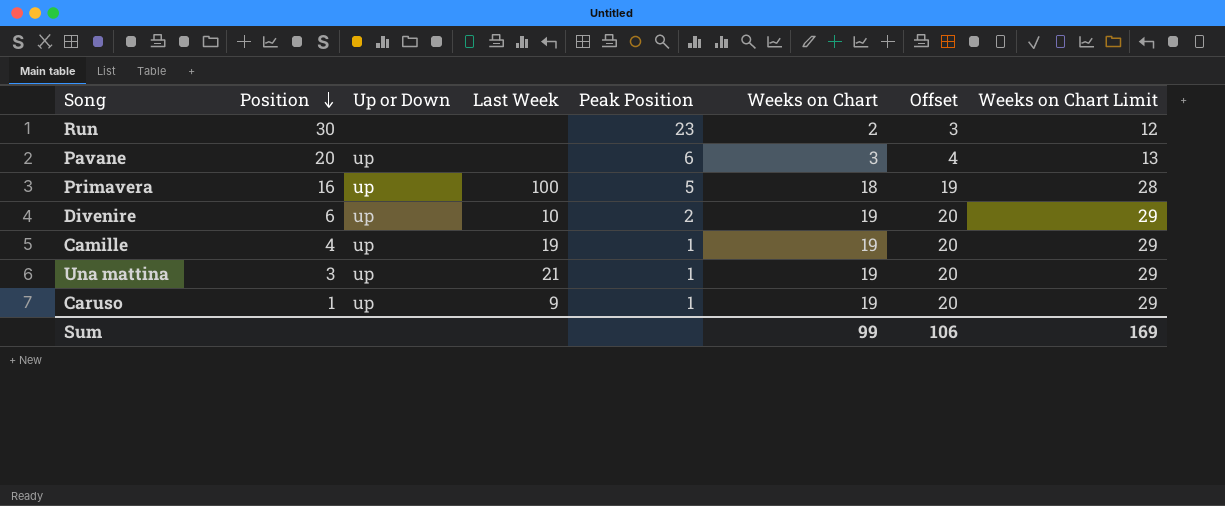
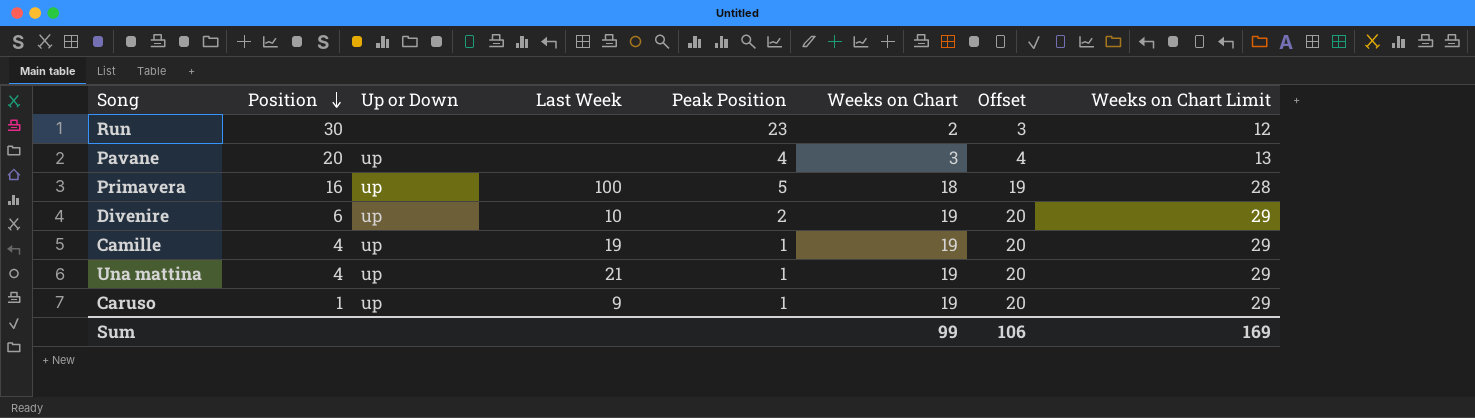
Pavane | Peak Position: 6 -> 4
Una mattina | Position: 3 -> 4

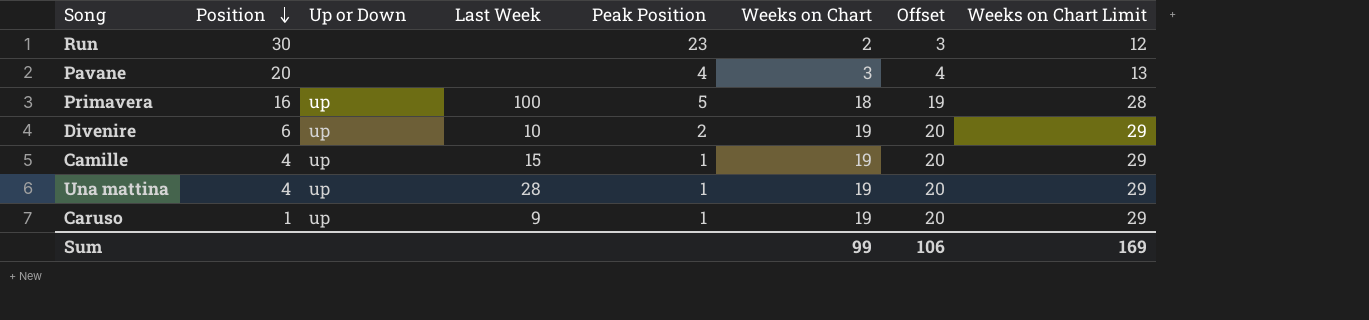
Pavane | Up or Down: up -> none
Camille | Last Week: 19 -> 15
Una mattina | Last Week: 21 -> 28

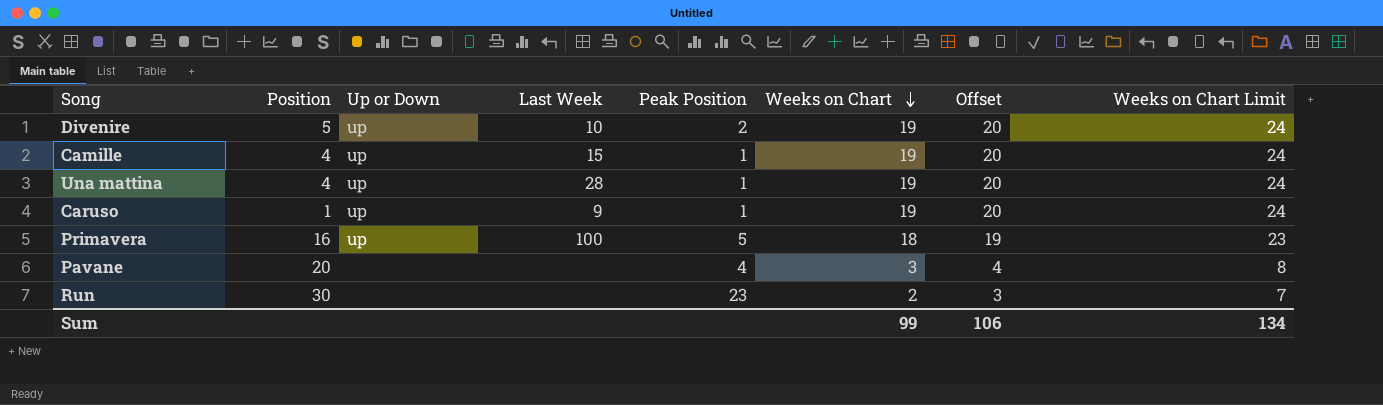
row order: Position descending -> Weeks on Chart descending
column Weeks on Chart Limit | formula: [Weeks on Chart] + 10 -> [Weeks on Chart] + 5
Divenire | Position: 6 -> 5
Sum | Weeks on Chart Limit: 169 -> 134

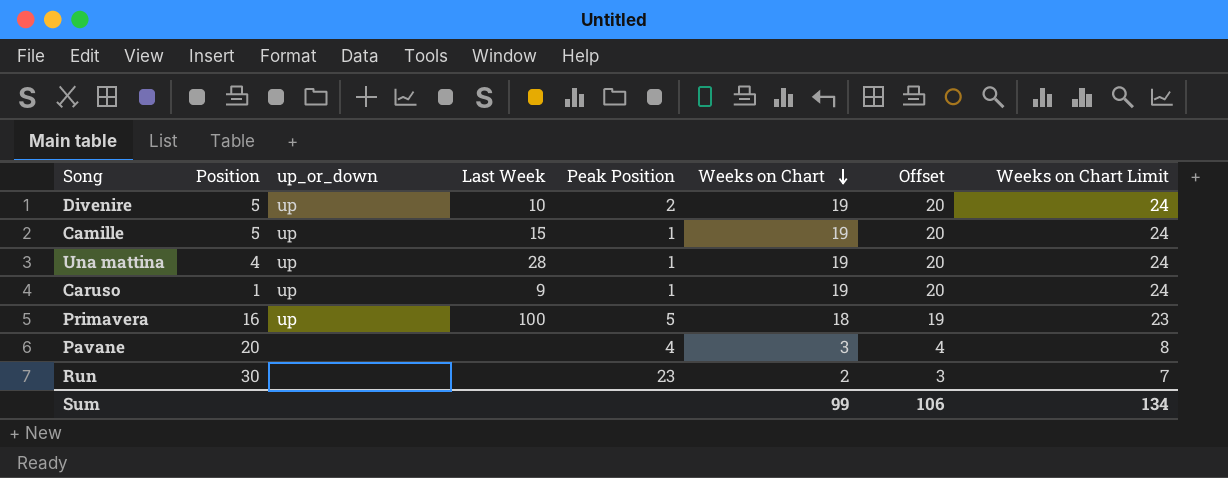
column name: Up or Down -> up_or_down
Camille | Position: 4 -> 5

